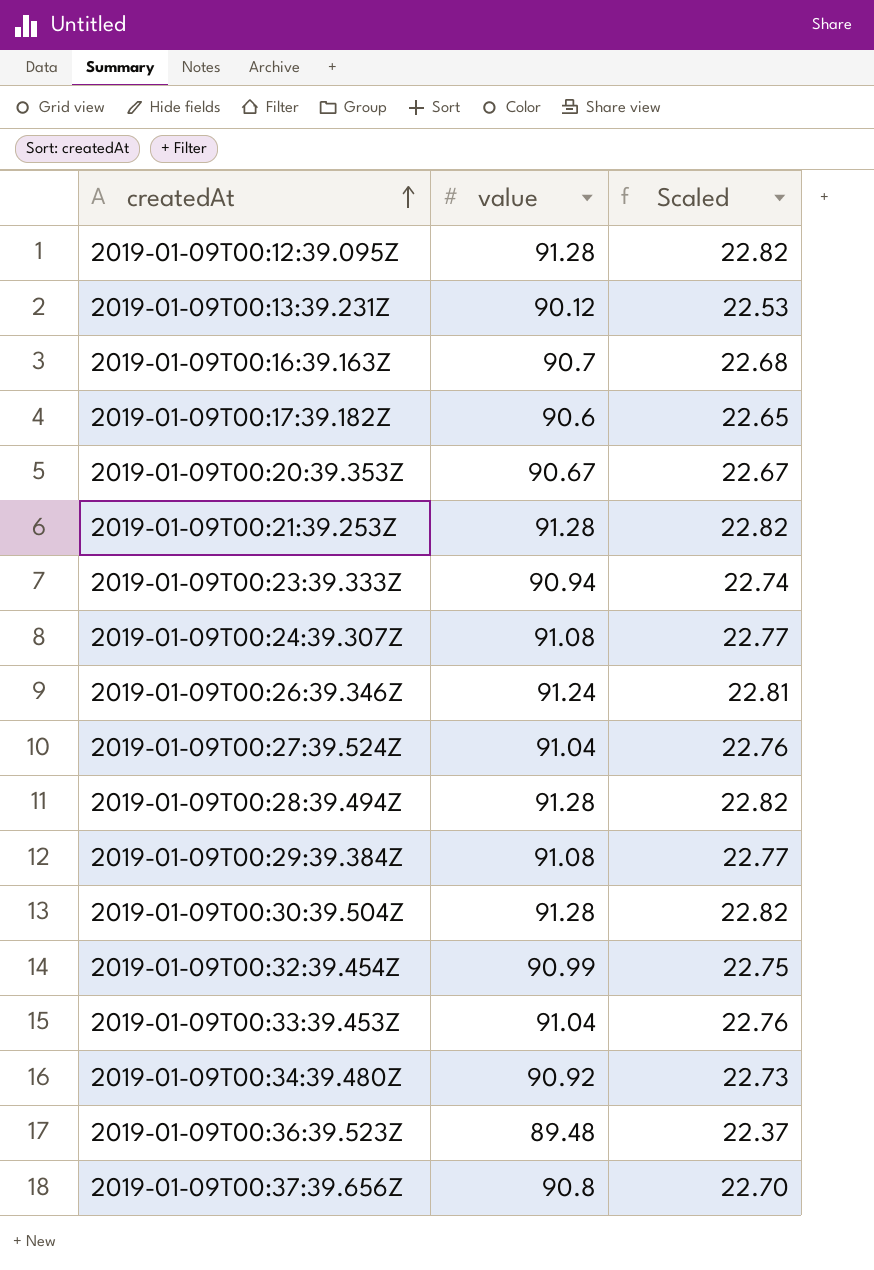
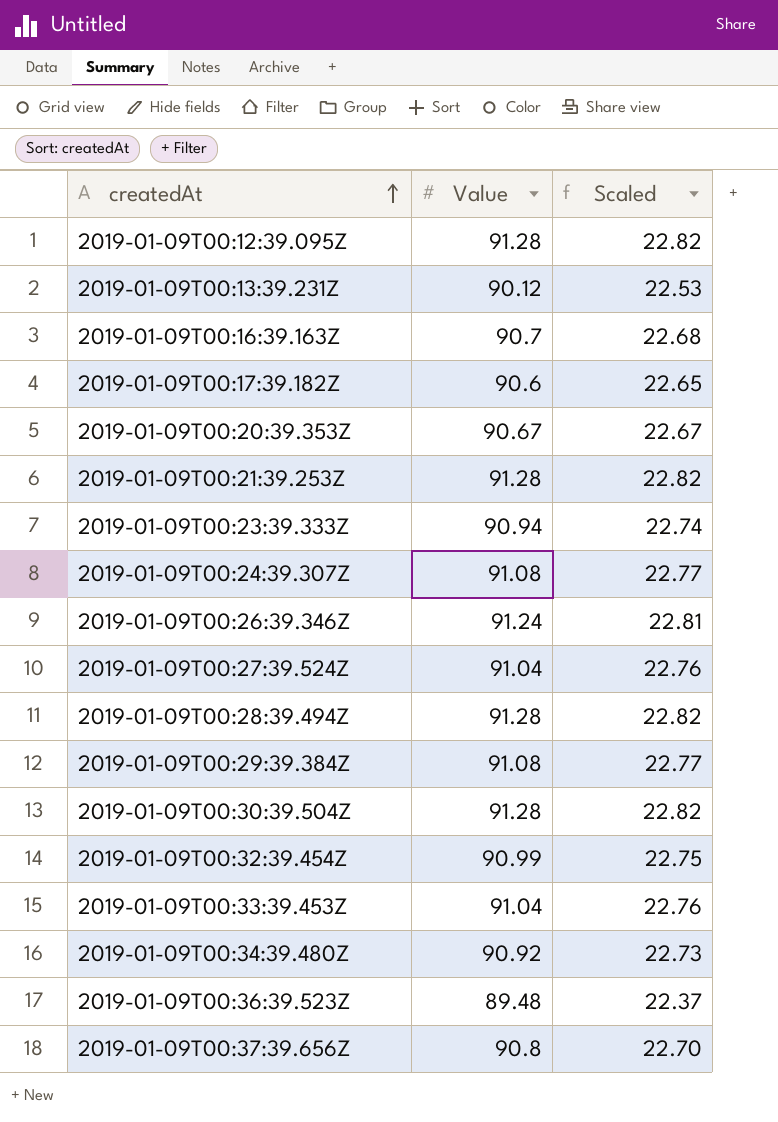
column name: value -> Value

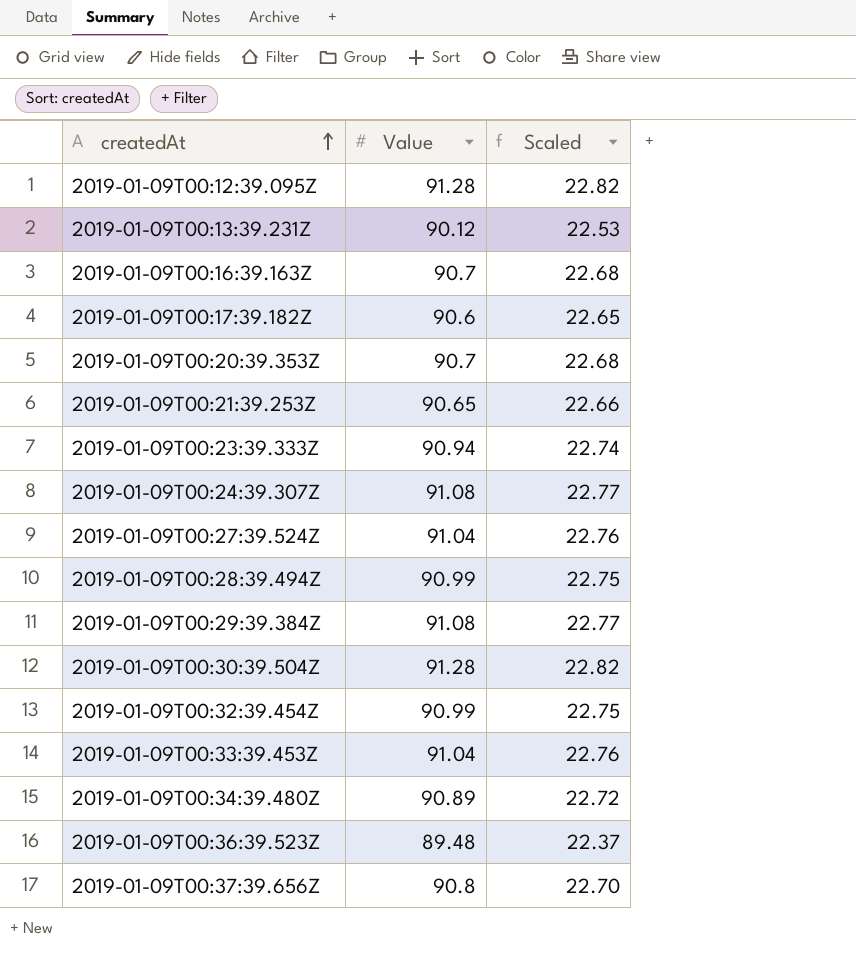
row 2019-01-09T00:26:39.346Z: 91.24 | 22.81 -> none
2019-01-09T00:20:39.353Z | Value: 90.67 -> 90.7
2019-01-09T00:20:39.353Z | Scaled: 22.67 -> 22.68
2019-01-09T00:21:39.253Z | Value: 91.28 -> 90.65
2019-01-09T00:21:39.253Z | Scaled: 22.82 -> 22.66
2019-01-09T00:28:39.494Z | Value: 91.28 -> 90.99
2019-01-09T00:28:39.494Z | Scaled: 22.82 -> 22.75
2019-01-09T00:34:39.480Z | Value: 90.92 -> 90.89
2019-01-09T00:34:39.480Z | Scaled: 22.73 -> 22.72

